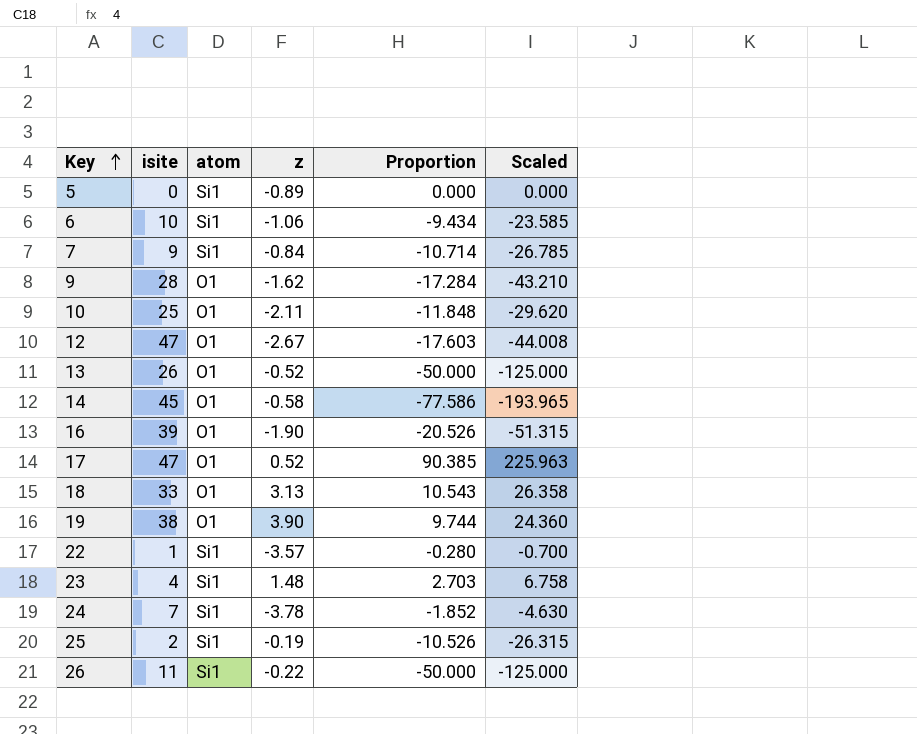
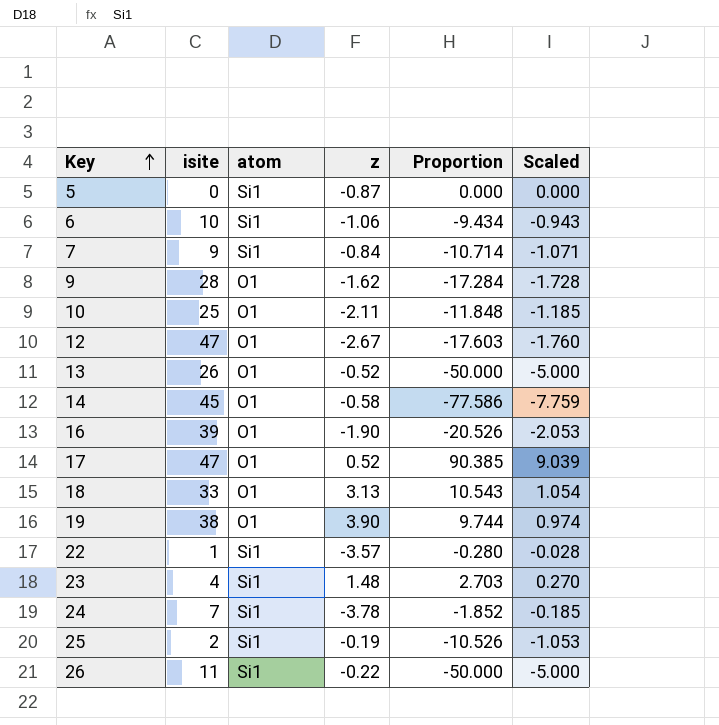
column Scaled | formula: [Proportion] * 2.5 -> [Proportion] * 0.1
5 | z: -0.89 -> -0.87

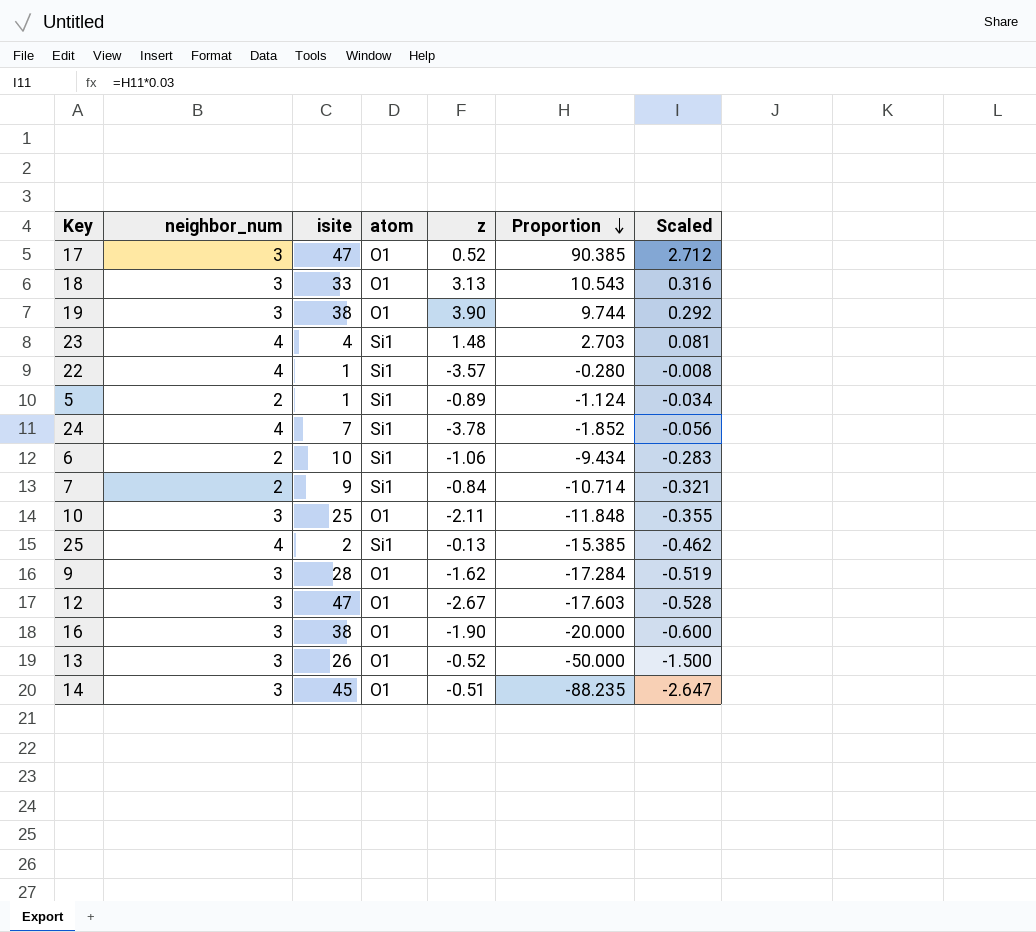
row order: Key ascending -> Proportion descending
column neighbor_num | position: none -> 2
column Scaled | formula: [Proportion] * 0.1 -> [Proportion] * 0.03
row 26: 11 | Si1 | -0.22 | -50.000 | -5.000 -> none
5 | isite: 0 -> 1
5 | z: -0.87 -> -0.89
5 | Proportion: 0.000 -> -1.124
25 | z: -0.19 -> -0.13
25 | Proportion: -10.526 -> -15.385
16 | isite: 39 -> 38
16 | Proportion: -20.526 -> -20.000
14 | z: -0.58 -> -0.51
14 | Proportion: -77.586 -> -88.235

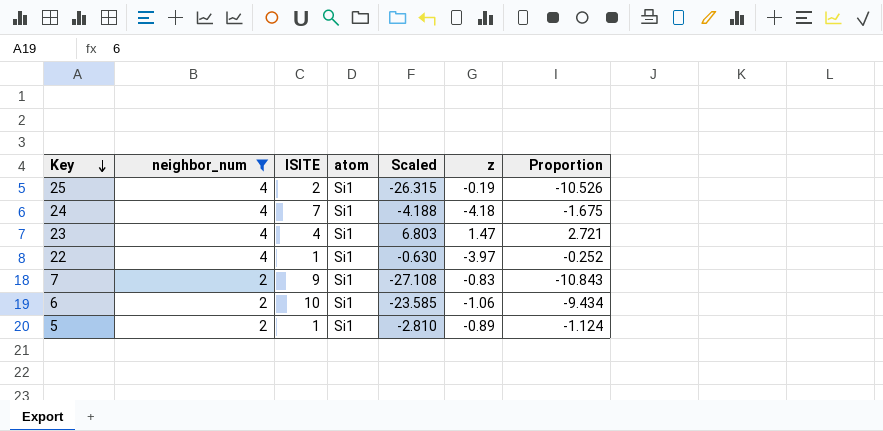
filter: none -> neighbor_num != 3
row order: Proportion descending -> Key descending
column name: isite -> ISITE
column Scaled | formula: [Proportion] * 0.03 -> [Proportion] * 2.5
column Scaled | position: 7 -> 5
25 | z: -0.13 -> -0.19
25 | Proportion: -15.385 -> -10.526
24 | z: -3.78 -> -4.18
24 | Proportion: -1.852 -> -1.675
23 | z: 1.48 -> 1.47
23 | Proportion: 2.703 -> 2.721
22 | z: -3.57 -> -3.97
22 | Proportion: -0.280 -> -0.252
7 | z: -0.84 -> -0.83
7 | Proportion: -10.714 -> -10.843

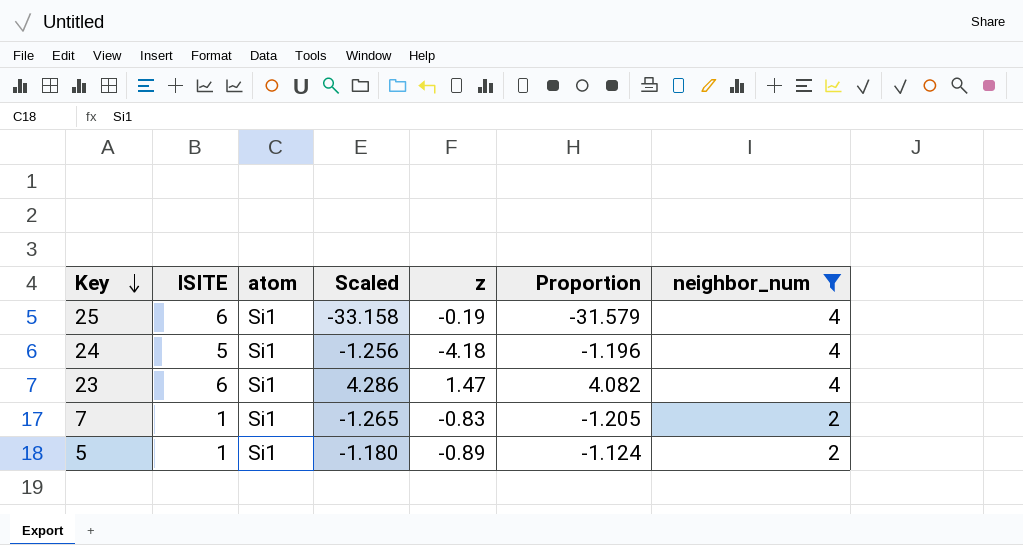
column Scaled | formula: [Proportion] * 2.5 -> [Proportion] * 1.05
column neighbor_num | position: 2 -> 7
row 22: 4 | 1 | Si1 | -0.630 | -3.97 | -0.252 -> none
row 6: 2 | 10 | Si1 | -23.585 | -1.06 | -9.434 -> none
25 | ISITE: 2 -> 6
25 | Proportion: -10.526 -> -31.579
24 | ISITE: 7 -> 5
24 | Proportion: -1.675 -> -1.196
23 | ISITE: 4 -> 6
23 | Proportion: 2.721 -> 4.082
7 | ISITE: 9 -> 1
7 | Proportion: -10.843 -> -1.205

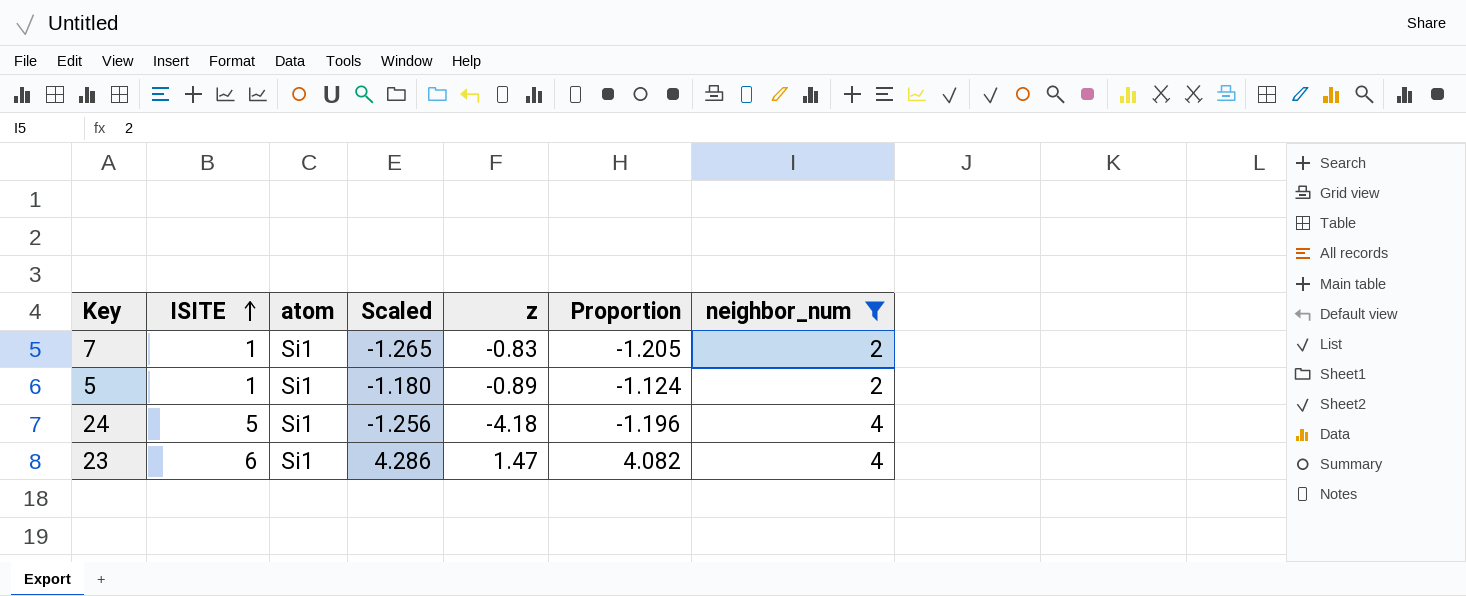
row order: Key descending -> ISITE ascending
row 25: 6 | Si1 | -33.158 | -0.19 | -31.579 | 4 -> none

